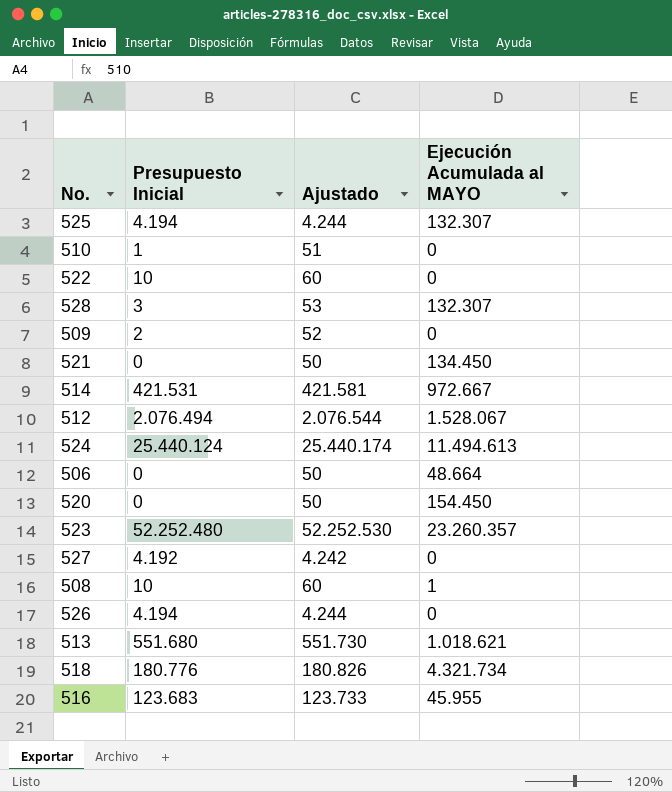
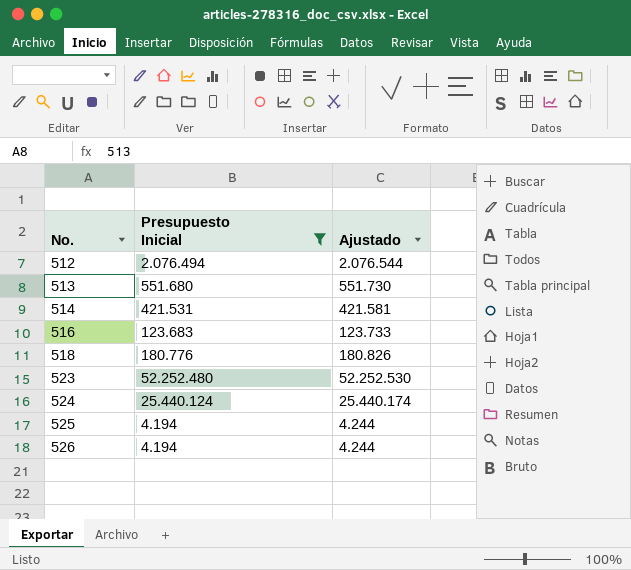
filter: none -> Presupuesto Inicial >= 4.194
row order: none -> No. ascending
column Ejecución Acumulada al MAYO | position: 4 -> none

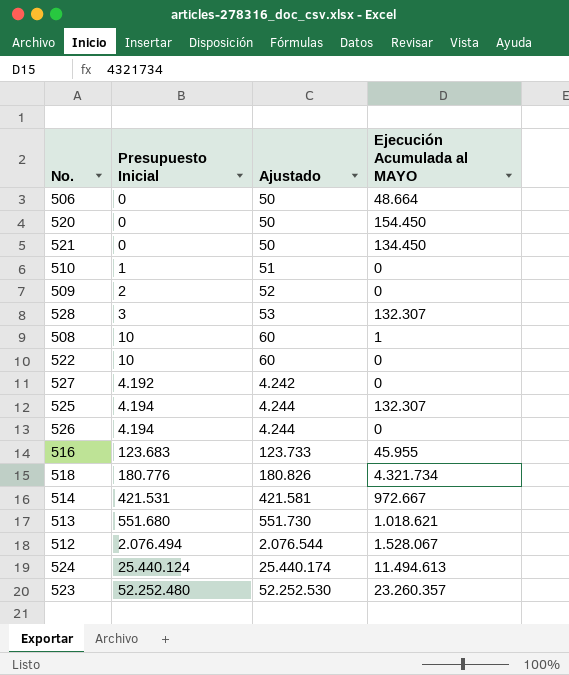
filter: Presupuesto Inicial >= 4.194 -> none
row order: No. ascending -> Presupuesto Inicial ascending
column Ejecución Acumulada al MAYO | position: none -> 4

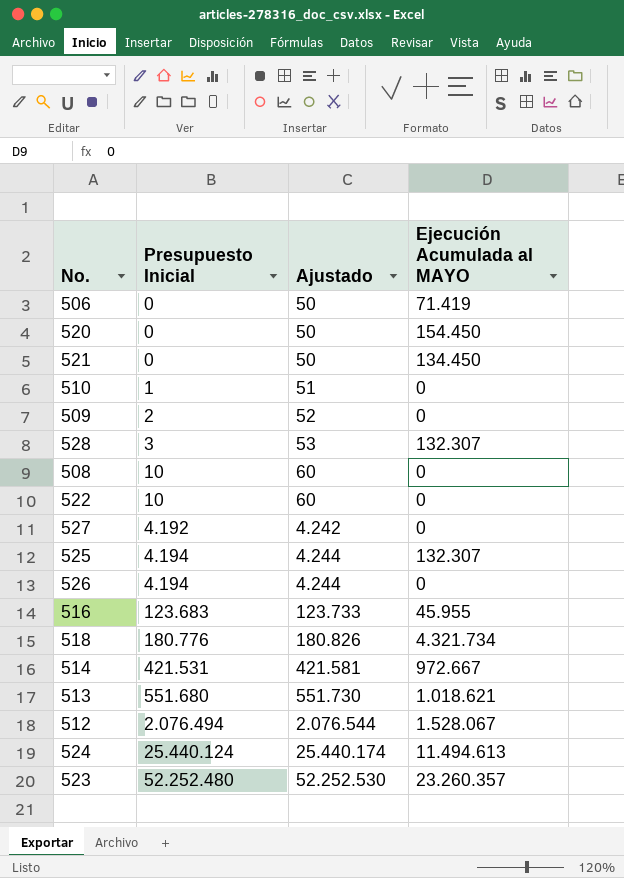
506 | Ejecución Acumulada al MAYO: 48.664 -> 71.419
508 | Ejecución Acumulada al MAYO: 1 -> 0

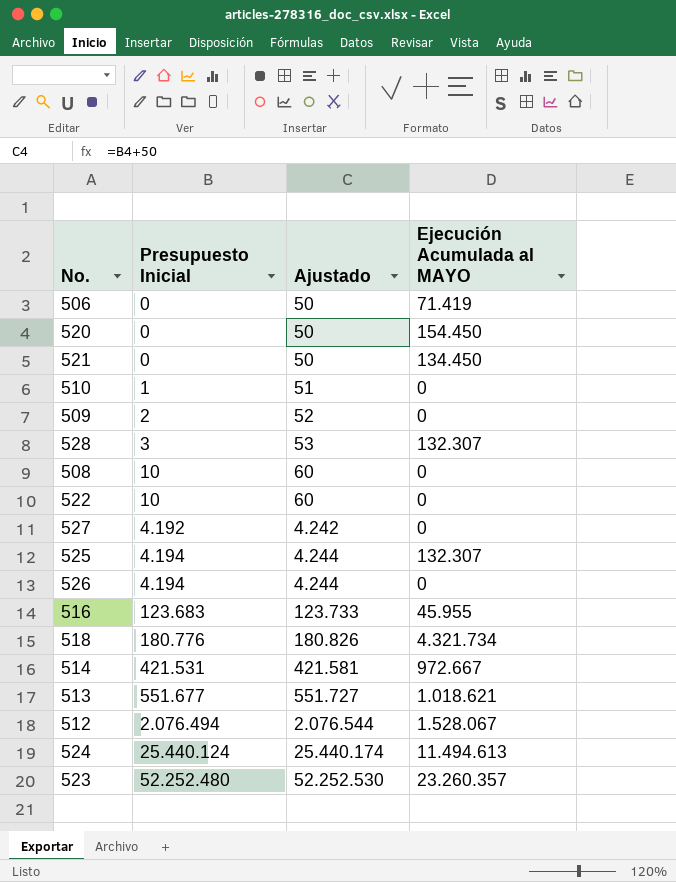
513 | Presupuesto Inicial: 551.680 -> 551.677
513 | Ajustado: 551.730 -> 551.727

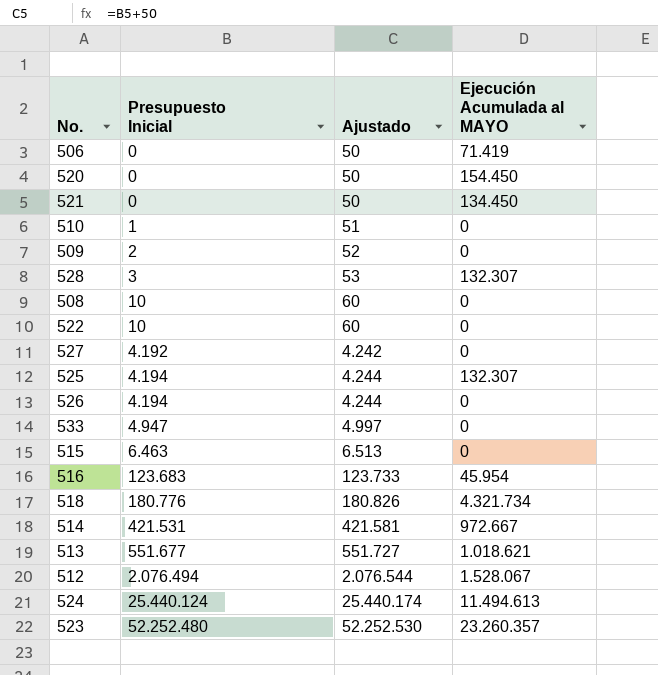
row 533: none -> 4.947 | 4.997 | 0
row 515: none -> 6.463 | 6.513 | 0
516 | Ejecución Acumulada al MAYO: 45.955 -> 45.954

